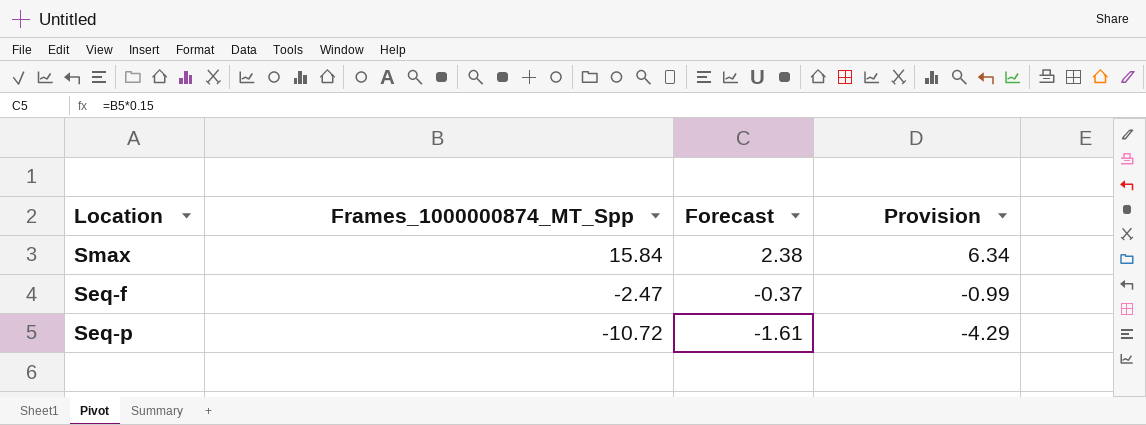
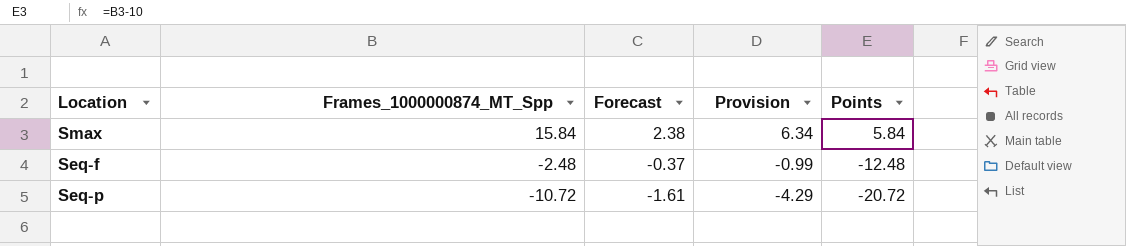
column Points | formula: none -> [Frames_1000000874_MT_Spp] - 10
Seq-f | Frames_1000000874_MT_Spp: -2.47 -> -2.48

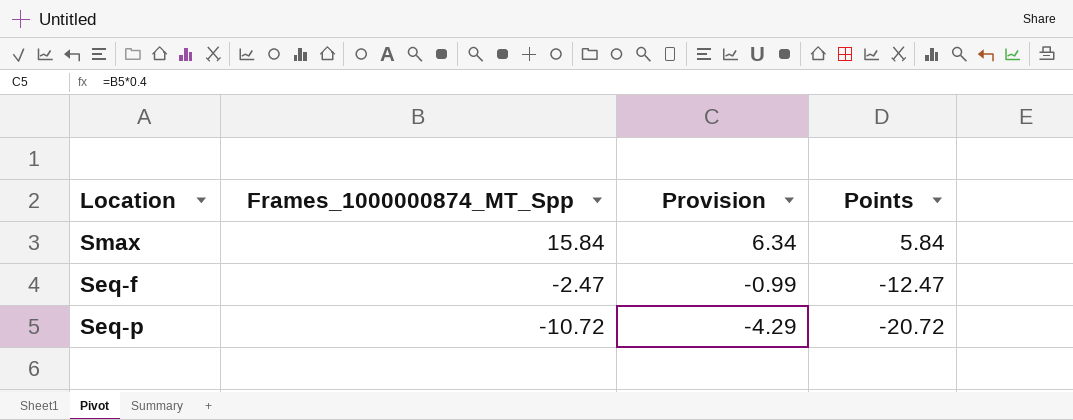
column Forecast | formula: [Frames_1000000874_MT_Spp] * 0.15 -> none
Seq-f | Frames_1000000874_MT_Spp: -2.48 -> -2.47
Seq-f | Points: -12.48 -> -12.47

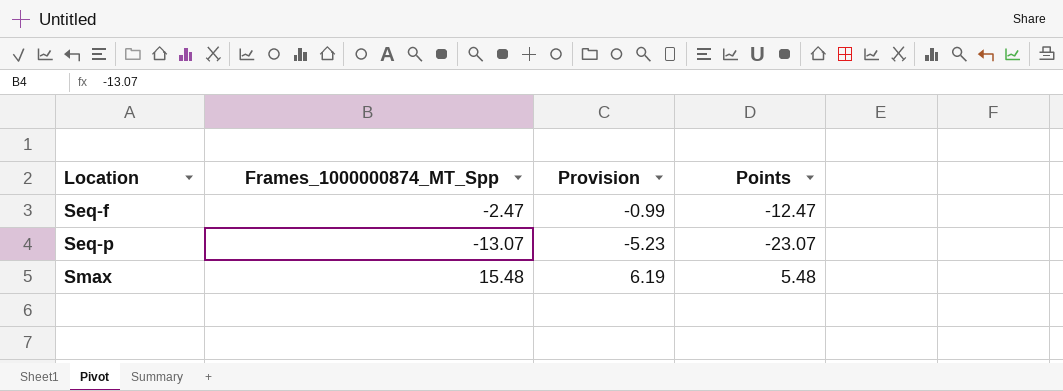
row order: Frames_1000000874_MT_Spp descending -> Location ascending
Seq-p | Frames_1000000874_MT_Spp: -10.72 -> -13.07
Seq-p | Provision: -4.29 -> -5.23
Seq-p | Points: -20.72 -> -23.07
Smax | Frames_1000000874_MT_Spp: 15.84 -> 15.48
Smax | Provision: 6.34 -> 6.19
Smax | Points: 5.84 -> 5.48

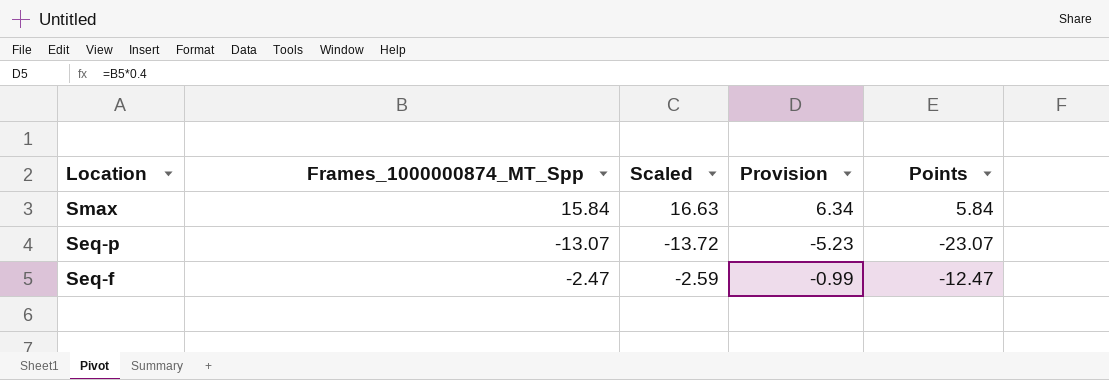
row order: Location ascending -> Location descending
column Scaled | formula: none -> [Frames_1000000874_MT_Spp] * 1.05
Smax | Frames_1000000874_MT_Spp: 15.48 -> 15.84
Smax | Provision: 6.19 -> 6.34
Smax | Points: 5.48 -> 5.84

